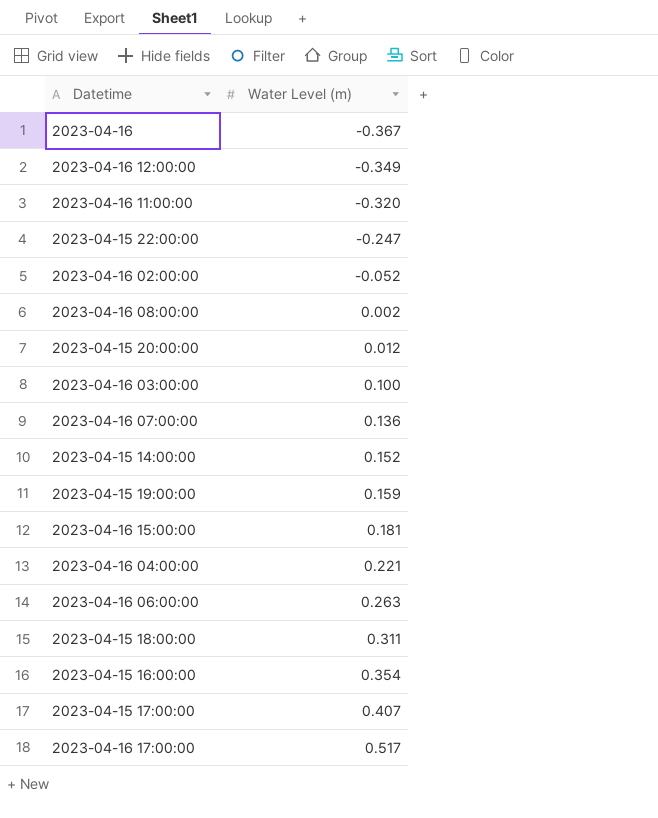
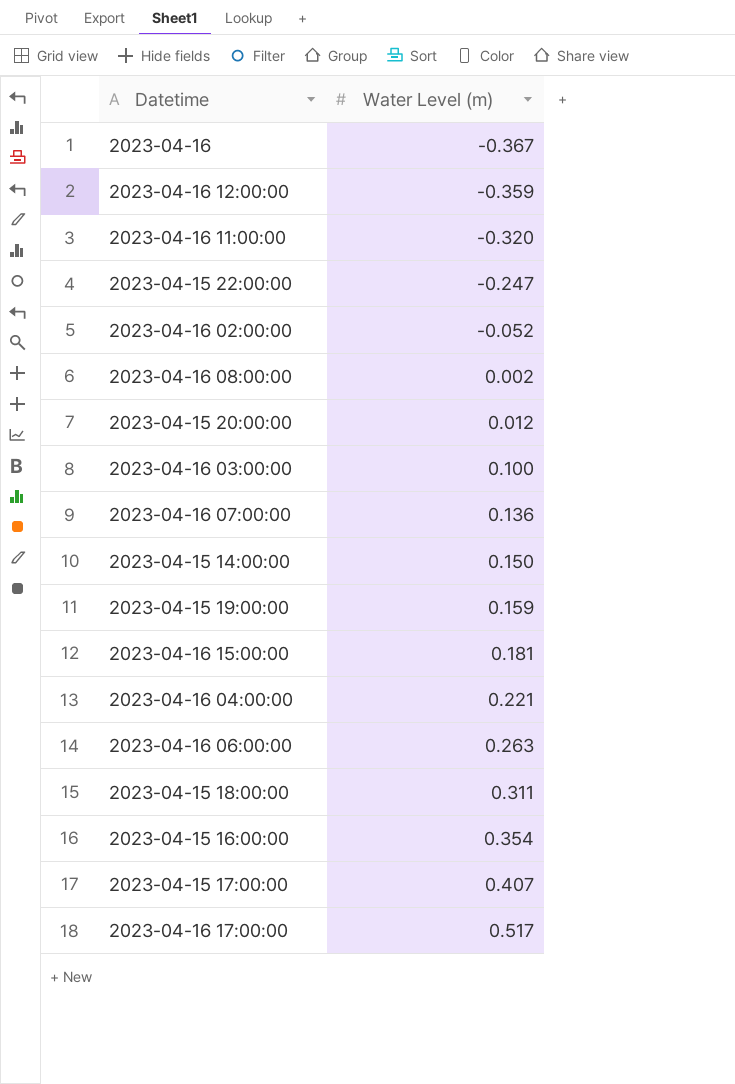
2023-04-16 12:00:00 | Water Level (m): -0.349 -> -0.359
2023-04-15 14:00:00 | Water Level (m): 0.152 -> 0.150

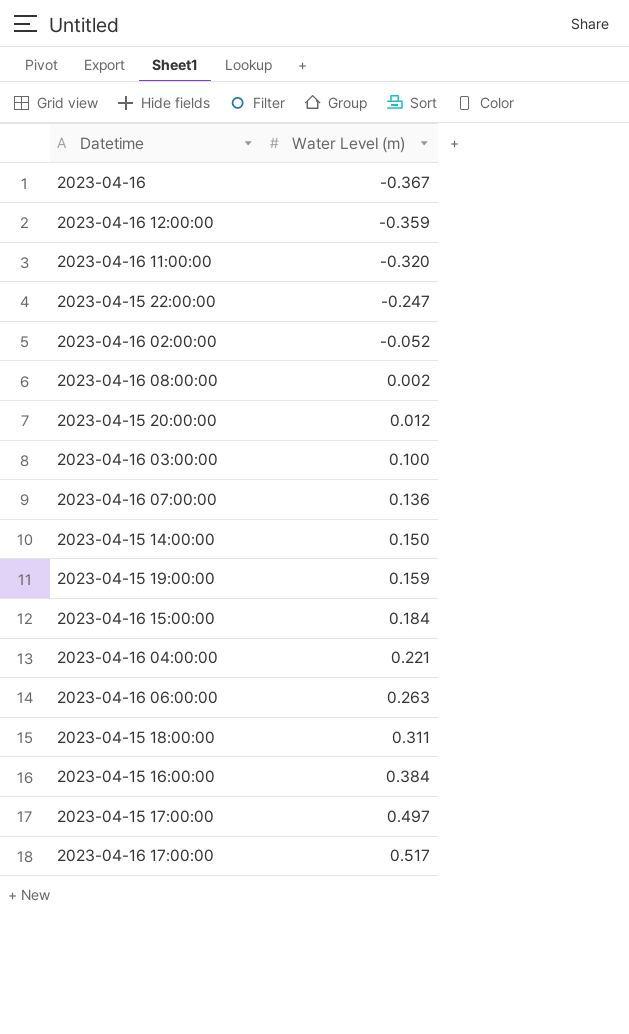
2023-04-16 15:00:00 | Water Level (m): 0.181 -> 0.184
2023-04-15 16:00:00 | Water Level (m): 0.354 -> 0.384
2023-04-15 17:00:00 | Water Level (m): 0.407 -> 0.497

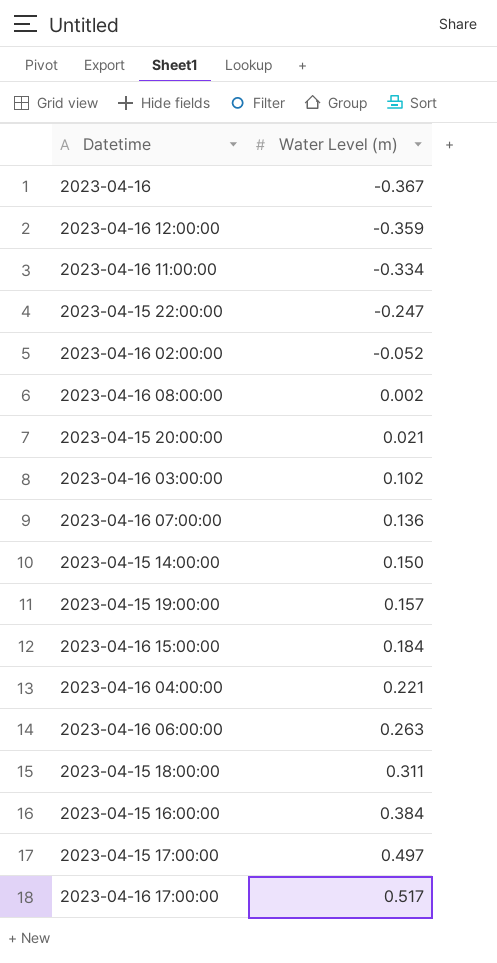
2023-04-16 11:00:00 | Water Level (m): -0.320 -> -0.334
2023-04-15 20:00:00 | Water Level (m): 0.012 -> 0.021
2023-04-16 03:00:00 | Water Level (m): 0.100 -> 0.102
2023-04-15 19:00:00 | Water Level (m): 0.159 -> 0.157

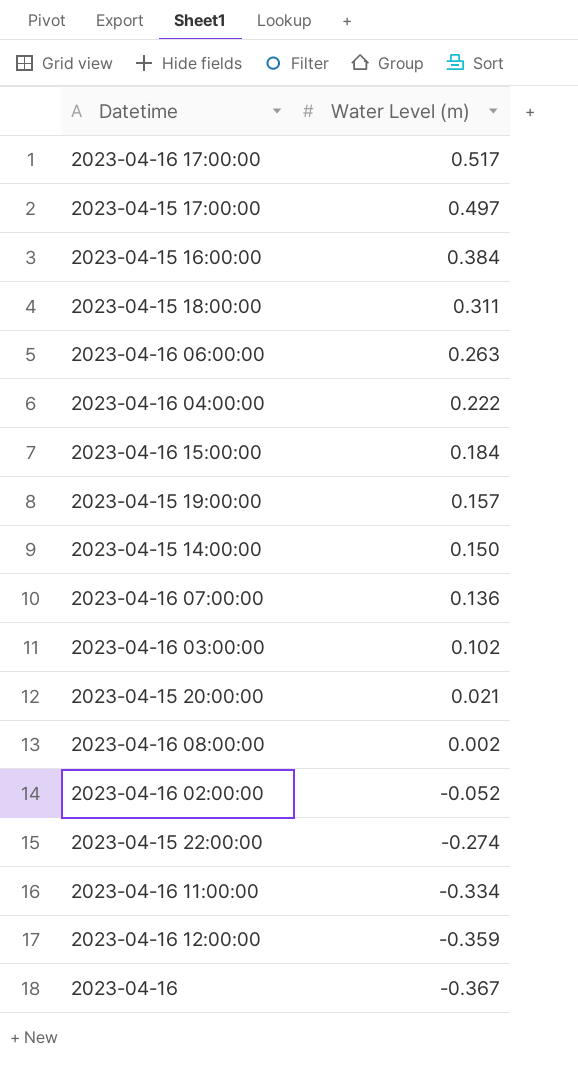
row order: Water Level (m) ascending -> Water Level (m) descending
2023-04-16 04:00:00 | Water Level (m): 0.221 -> 0.222
2023-04-15 22:00:00 | Water Level (m): -0.247 -> -0.274

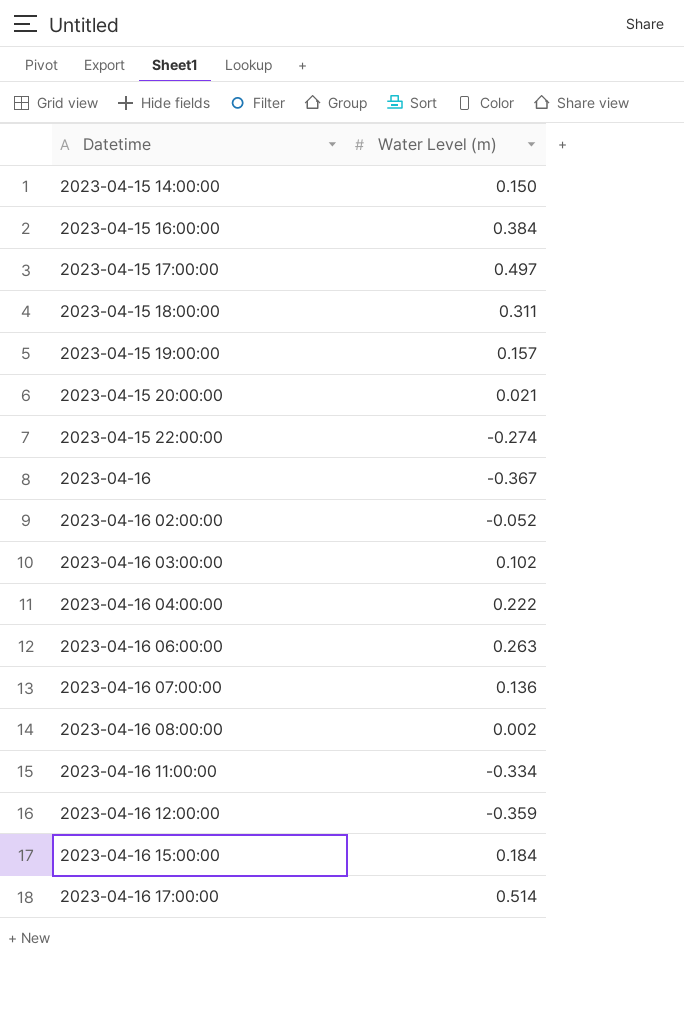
row order: Water Level (m) descending -> Datetime ascending
2023-04-16 17:00:00 | Water Level (m): 0.517 -> 0.514

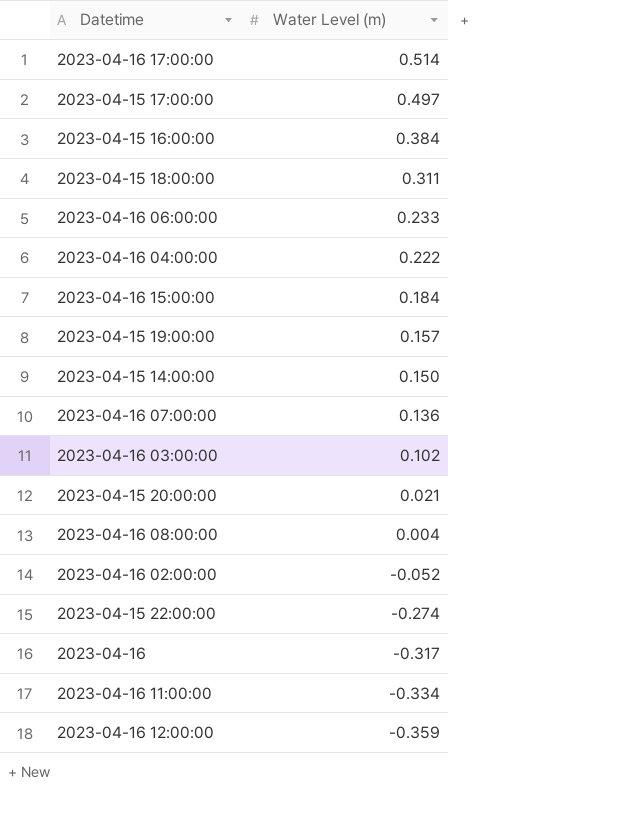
row order: Datetime ascending -> Water Level (m) descending
2023-04-16 06:00:00 | Water Level (m): 0.263 -> 0.233
2023-04-16 08:00:00 | Water Level (m): 0.002 -> 0.004
2023-04-16 | Water Level (m): -0.367 -> -0.317

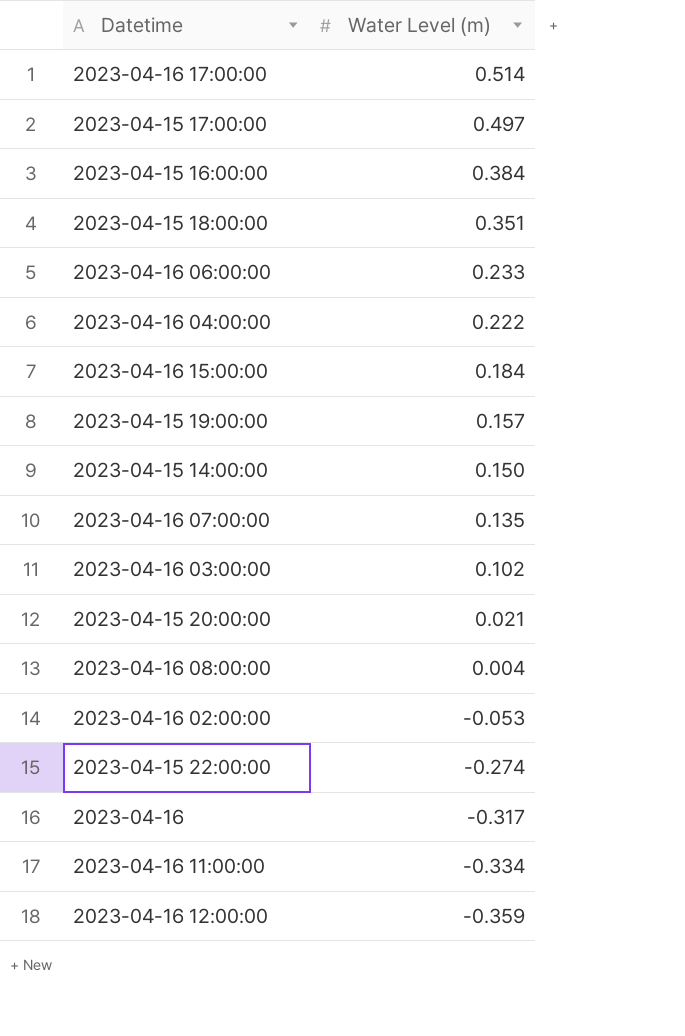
2023-04-15 18:00:00 | Water Level (m): 0.311 -> 0.351
2023-04-16 07:00:00 | Water Level (m): 0.136 -> 0.135
2023-04-16 02:00:00 | Water Level (m): -0.052 -> -0.053

